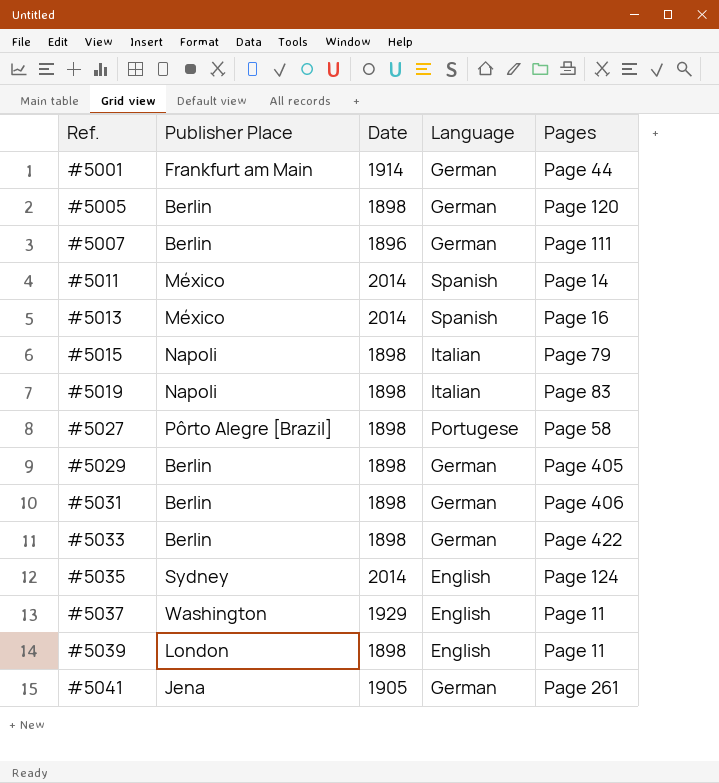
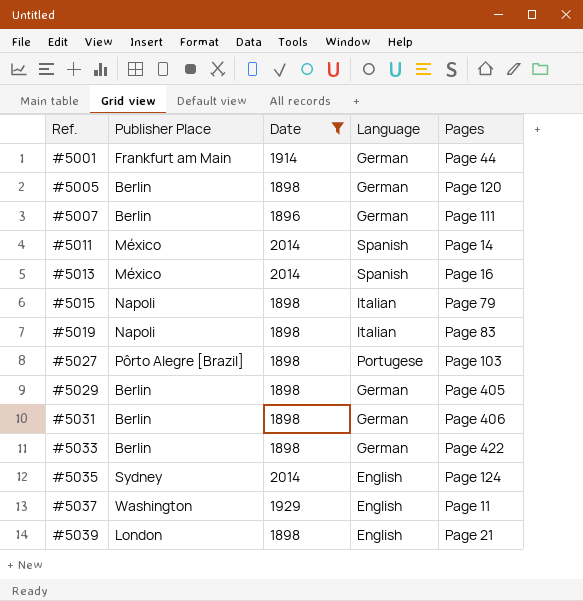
filter: none -> Date != 1905
#5027 | Pages: Page 58 -> Page 103
#5039 | Pages: Page 11 -> Page 21

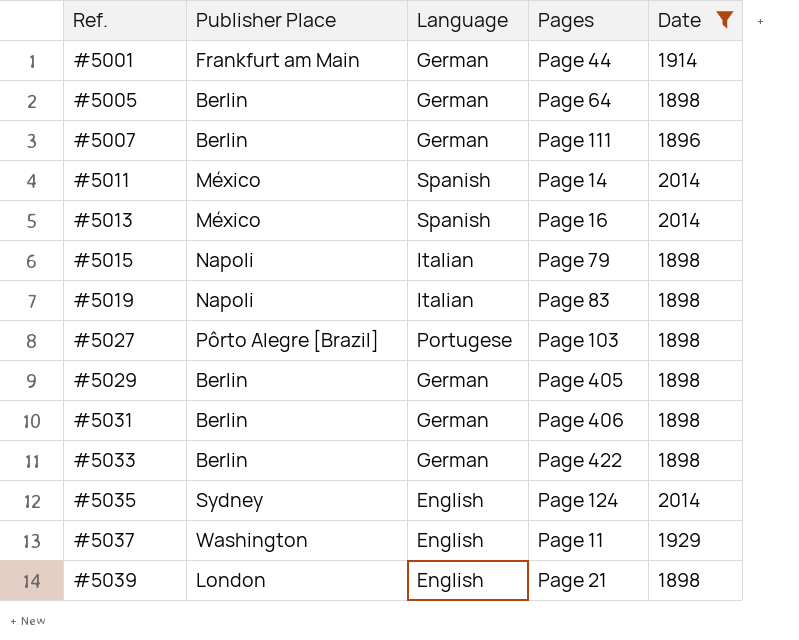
column Date | position: 3 -> 5
#5005 | Pages: Page 120 -> Page 64

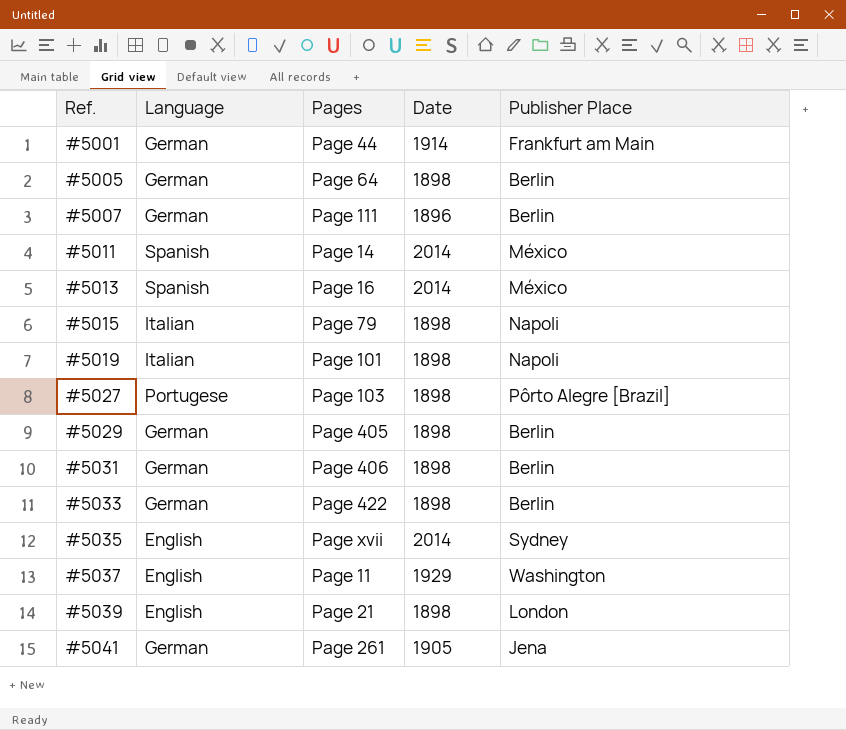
filter: Date != 1905 -> none
column Publisher Place | position: 2 -> 5
#5019 | Pages: Page 83 -> Page 101
#5035 | Pages: Page 124 -> Page xvii

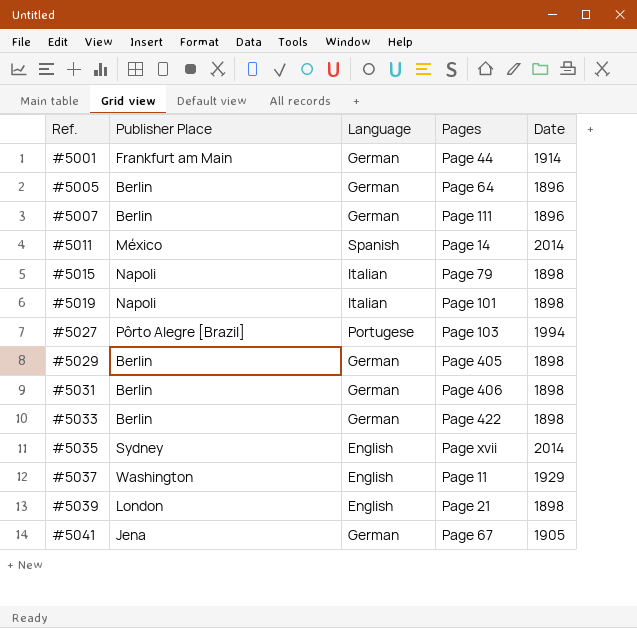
column Publisher Place | position: 5 -> 2
row #5013: Spanish | Page 16 | 2014 | México -> none
#5005 | Date: 1898 -> 1896
#5027 | Date: 1898 -> 1994
#5041 | Pages: Page 261 -> Page 67

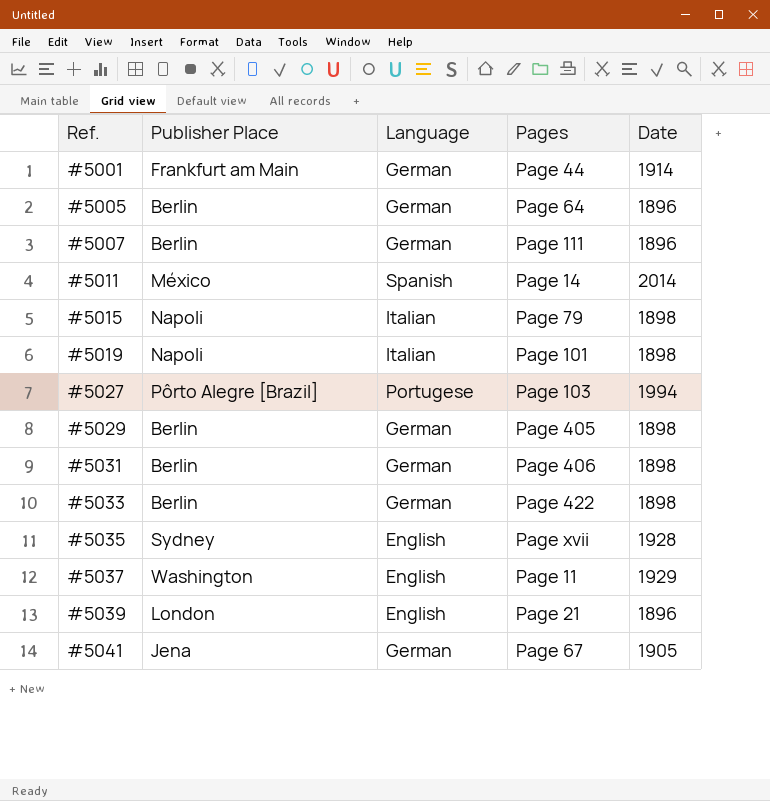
#5035 | Date: 2014 -> 1928
#5039 | Date: 1898 -> 1896

